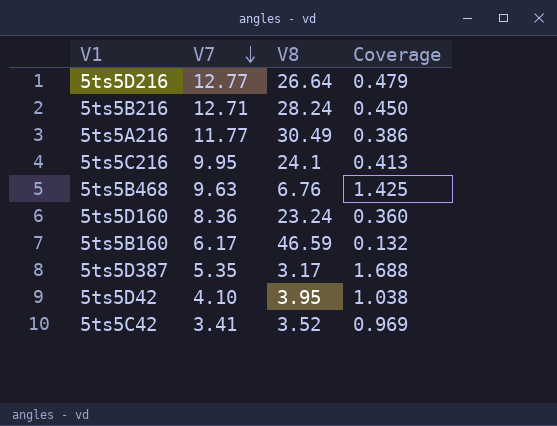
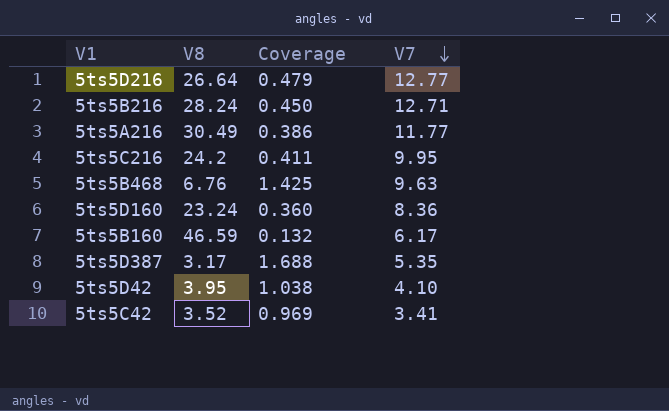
column V7 | position: 2 -> 4
5ts5C216 | V8: 24.1 -> 24.2
5ts5C216 | Coverage: 0.413 -> 0.411

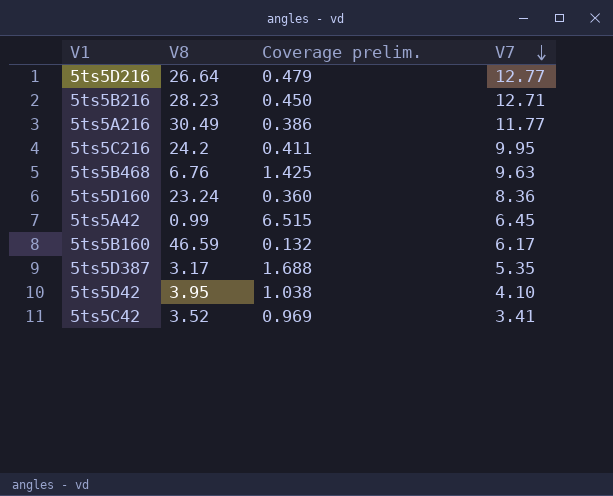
column name: Coverage -> Coverage prelim.
5ts5B216 | V8: 28.24 -> 28.23
row 5ts5A42: none -> 0.99 | 6.515 | 6.45

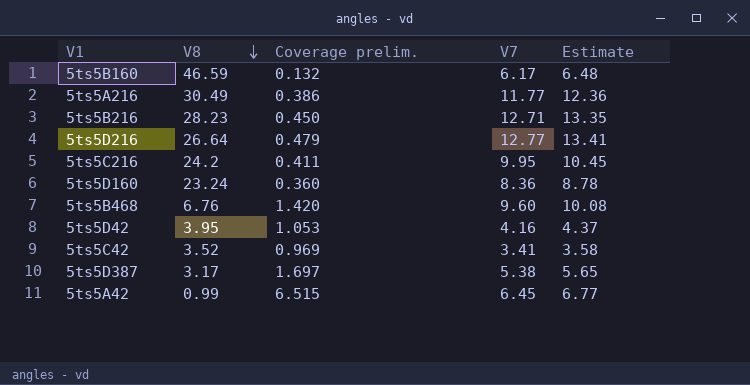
row order: V7 descending -> V8 descending
column Estimate | formula: none -> [V7] * 1.05
5ts5B468 | Coverage prelim.: 1.425 -> 1.420
5ts5B468 | V7: 9.63 -> 9.60
5ts5D42 | Coverage prelim.: 1.038 -> 1.053
5ts5D42 | V7: 4.10 -> 4.16
5ts5D387 | Coverage prelim.: 1.688 -> 1.697
5ts5D387 | V7: 5.35 -> 5.38

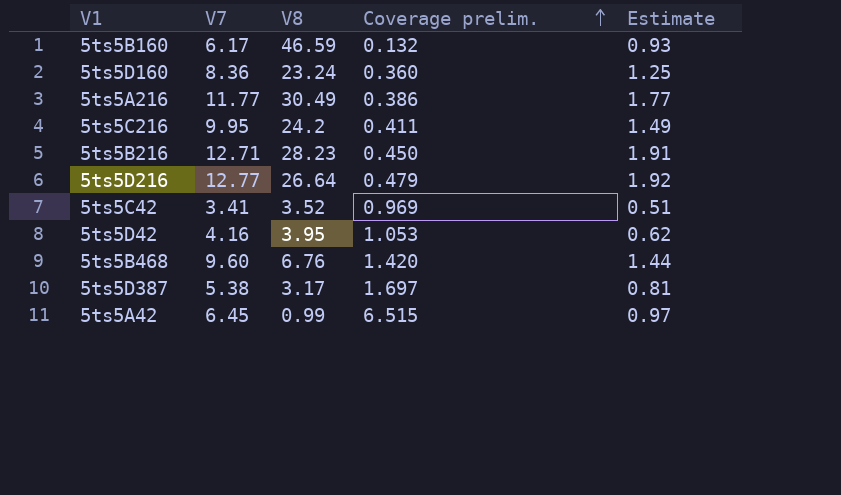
row order: V8 descending -> Coverage prelim. ascending
column V7 | position: 4 -> 2
column Estimate | formula: [V7] * 1.05 -> [V7] * 0.15

